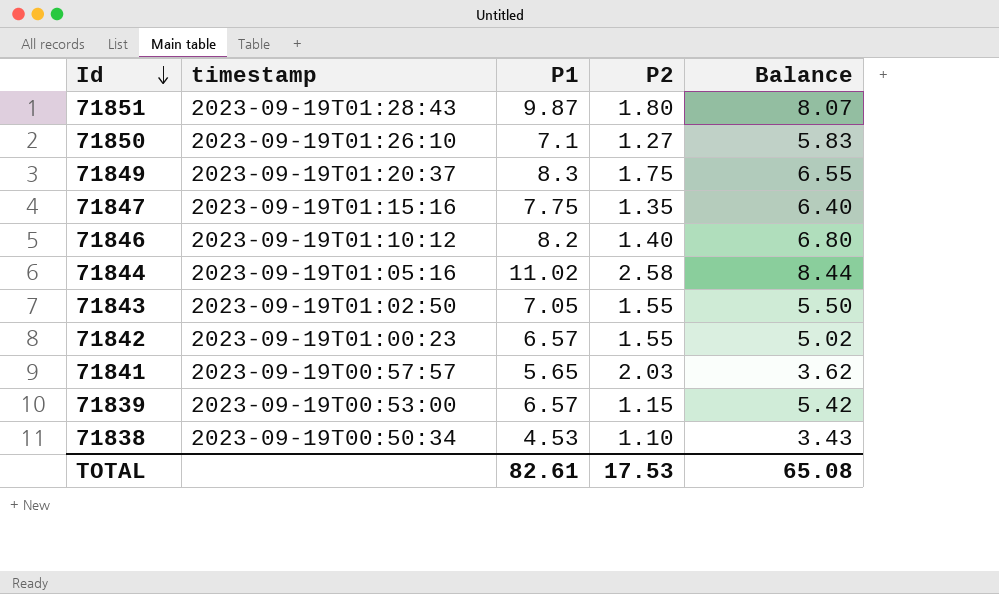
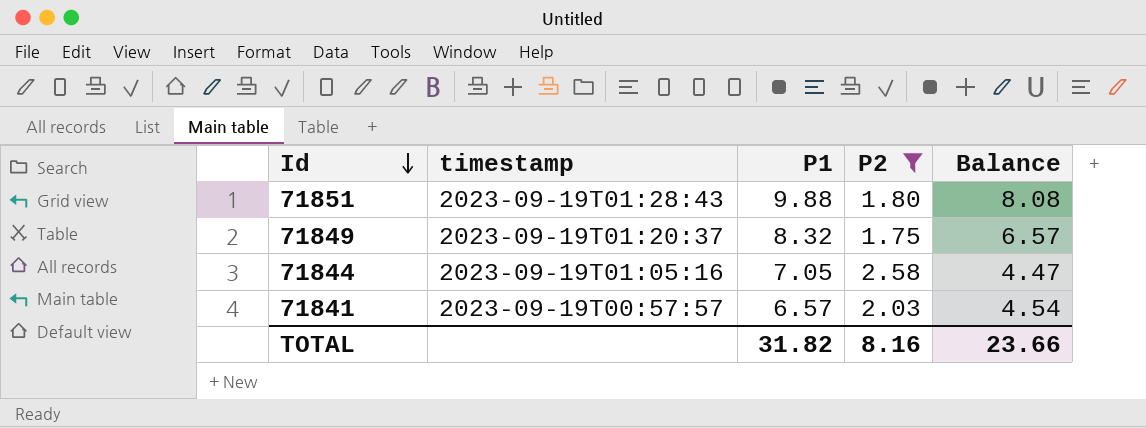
filter: none -> P2 >= 1.75
71851 | P1: 9.87 -> 9.88
71851 | Balance: 8.07 -> 8.08
71849 | P1: 8.3 -> 8.32
71849 | Balance: 6.55 -> 6.57
71844 | P1: 11.02 -> 7.05
71844 | Balance: 8.44 -> 4.47
71841 | P1: 5.65 -> 6.57
71841 | Balance: 3.62 -> 4.54
TOTAL | P1: 82.61 -> 31.82
TOTAL | P2: 17.53 -> 8.16
TOTAL | Balance: 65.08 -> 23.66

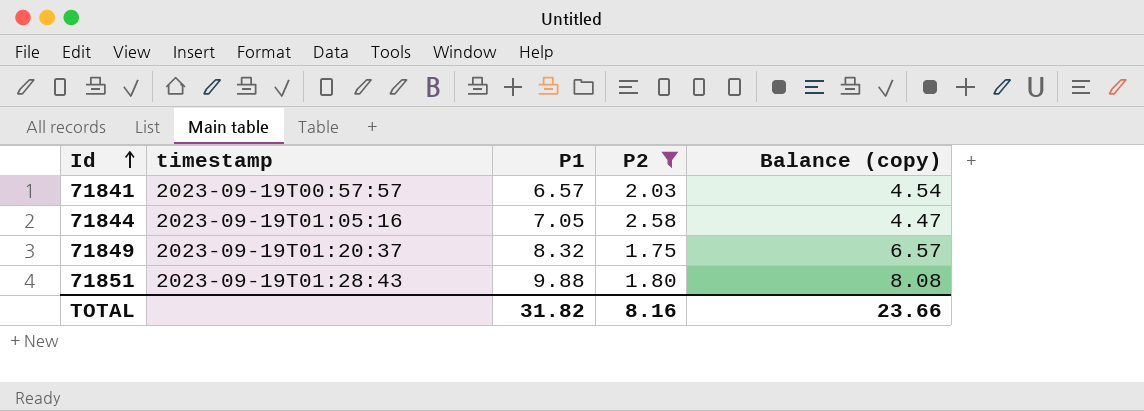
row order: Id descending -> Id ascending
column name: Balance -> Balance (copy)

